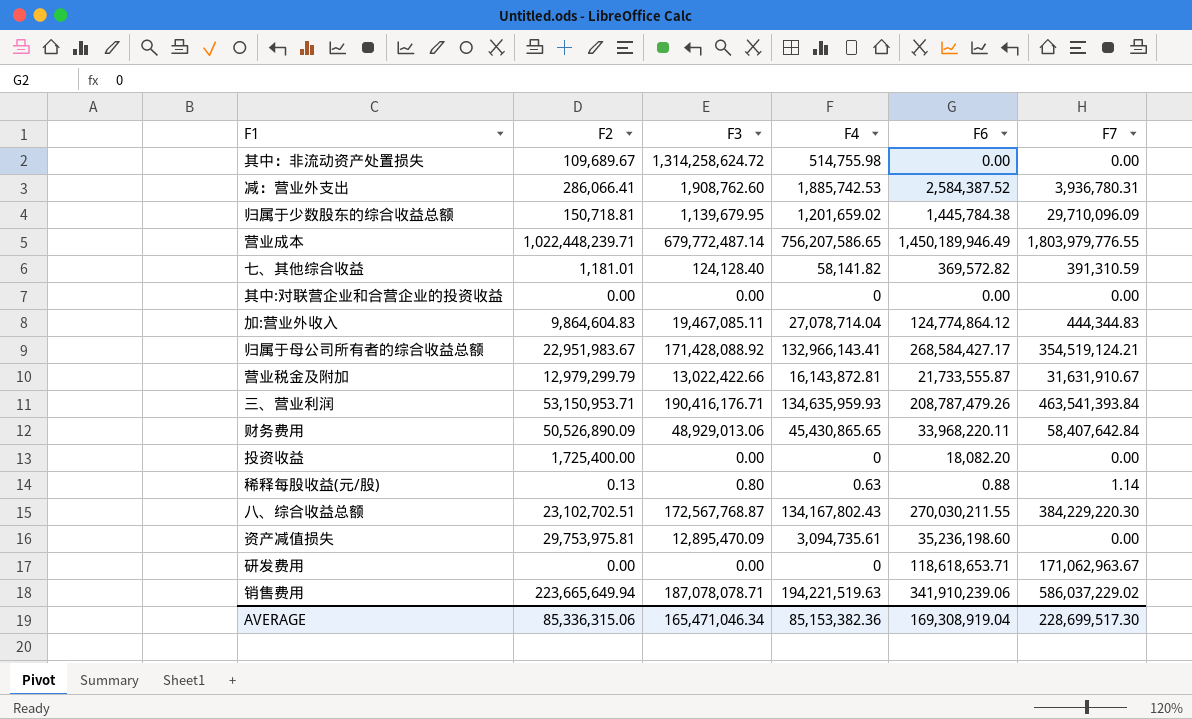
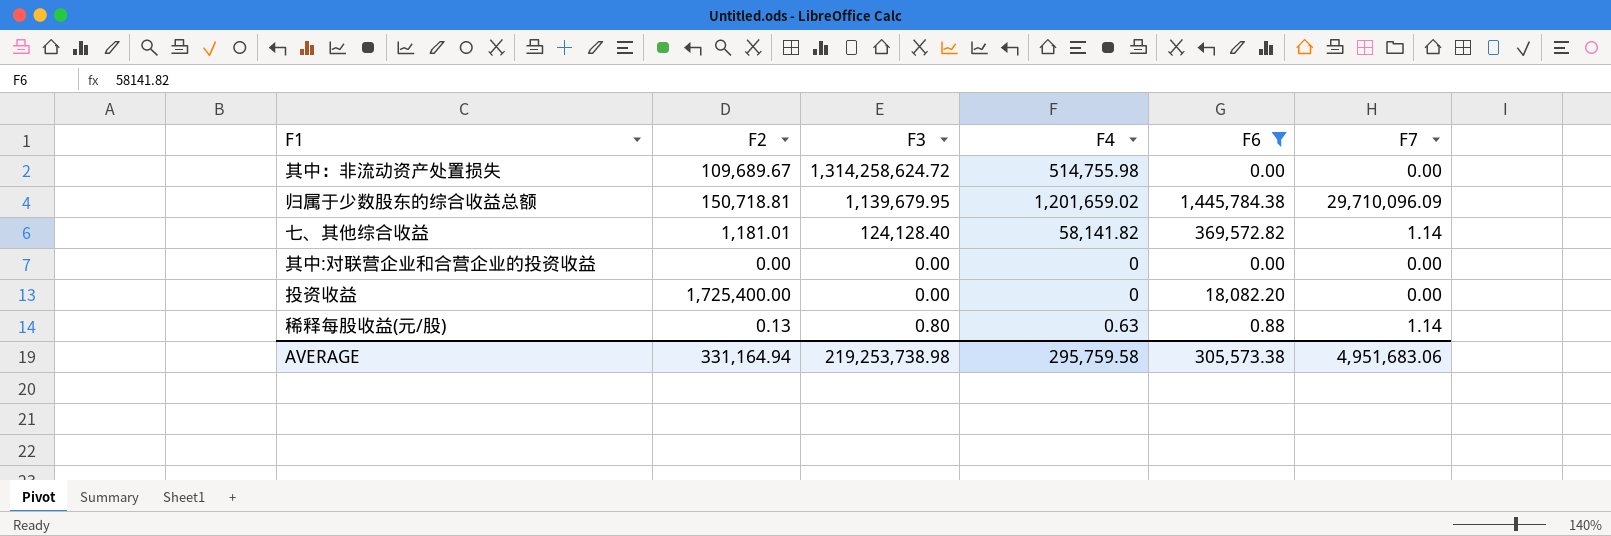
filter: none -> F6 <= 1,445,784.38
七、其他综合收益 | F7: 391,310.59 -> 1.14
AVERAGE | F2: 85,336,315.06 -> 331,164.94
AVERAGE | F3: 165,471,046.34 -> 219,253,738.98
AVERAGE | F4: 85,153,382.36 -> 295,759.58
AVERAGE | F6: 169,308,919.04 -> 305,573.38
AVERAGE | F7: 228,699,517.30 -> 4,951,683.06

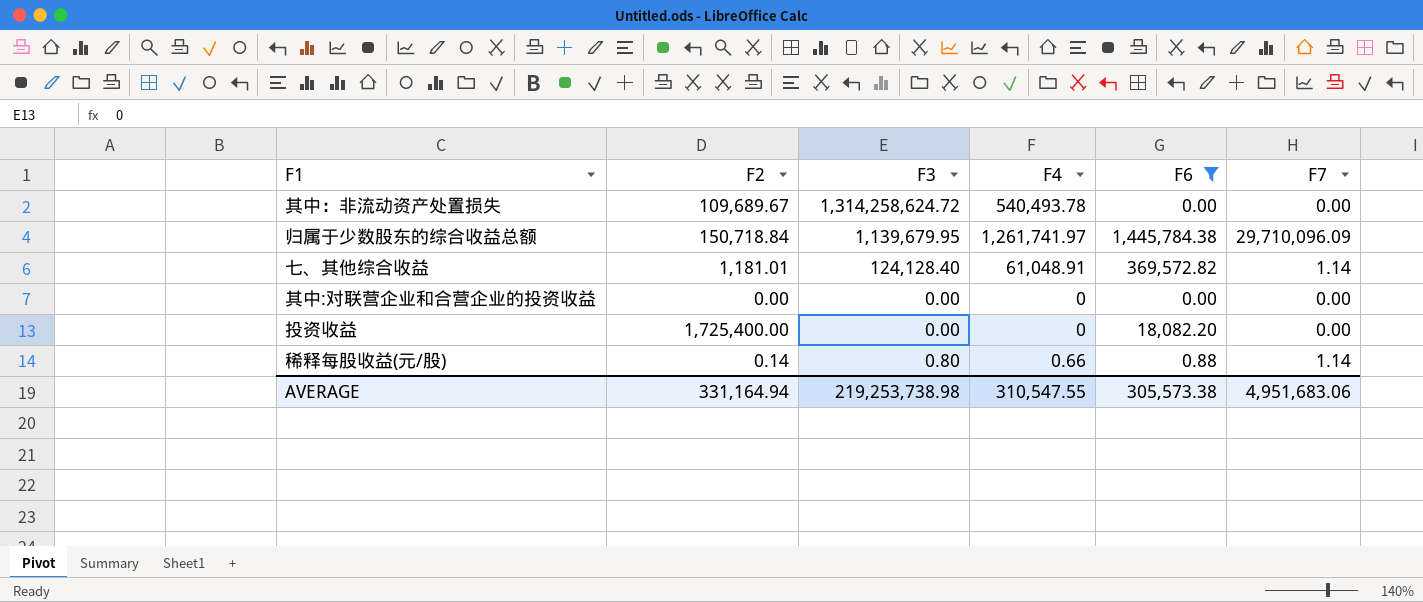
其中：非流动资产处置损失 | F4: 514,755.98 -> 540,493.78
归属于少数股东的综合收益总额 | F2: 150,718.81 -> 150,718.84
归属于少数股东的综合收益总额 | F4: 1,201,659.02 -> 1,261,741.97
七、其他综合收益 | F4: 58,141.82 -> 61,048.91
稀释每股收益(元/股) | F2: 0.13 -> 0.14
稀释每股收益(元/股) | F4: 0.63 -> 0.66
AVERAGE | F4: 295,759.58 -> 310,547.55

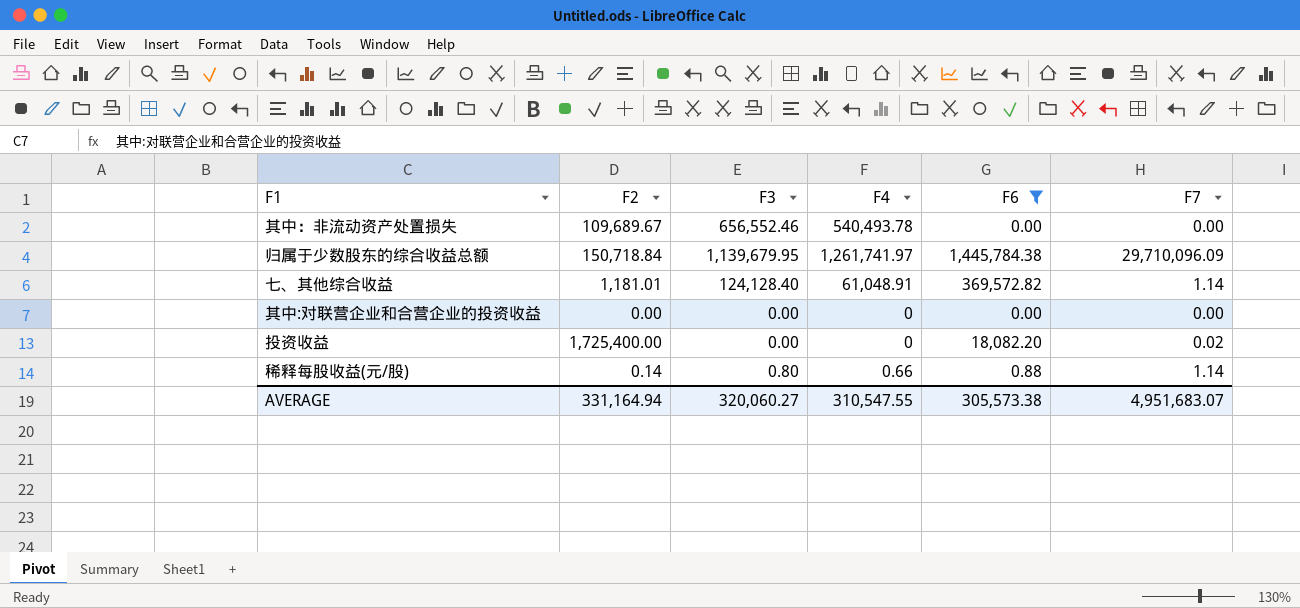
其中：非流动资产处置损失 | F3: 1,314,258,624.72 -> 656,552.46
投资收益 | F7: 0.00 -> 0.02
AVERAGE | F3: 219,253,738.98 -> 320,060.27
AVERAGE | F7: 4,951,683.06 -> 4,951,683.07

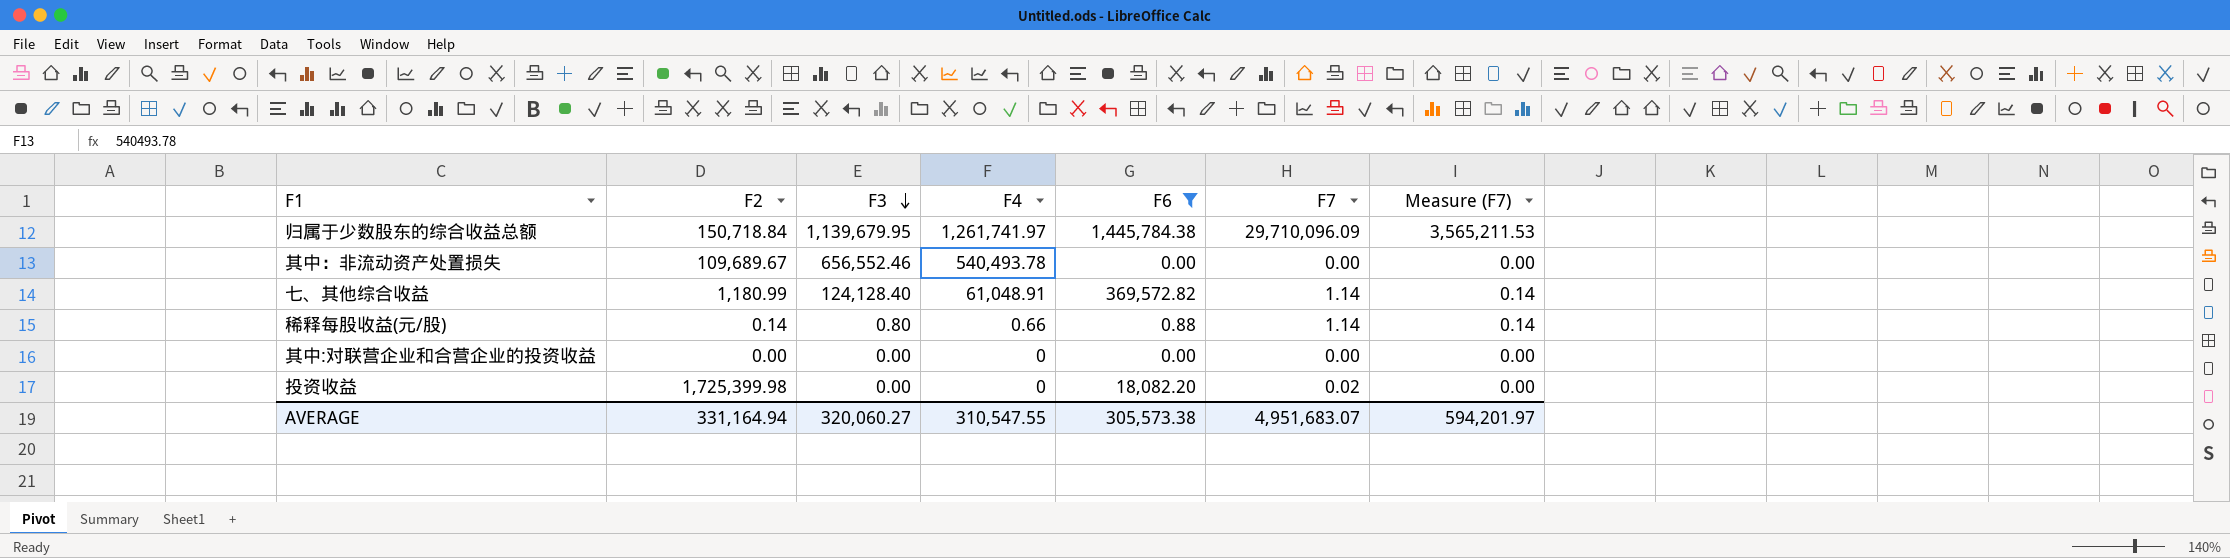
row order: none -> F3 descending
column Measure (F7) | formula: none -> [F7] * 0.12
七、其他综合收益 | F2: 1,181.01 -> 1,180.99
投资收益 | F2: 1,725,400.00 -> 1,725,399.98

